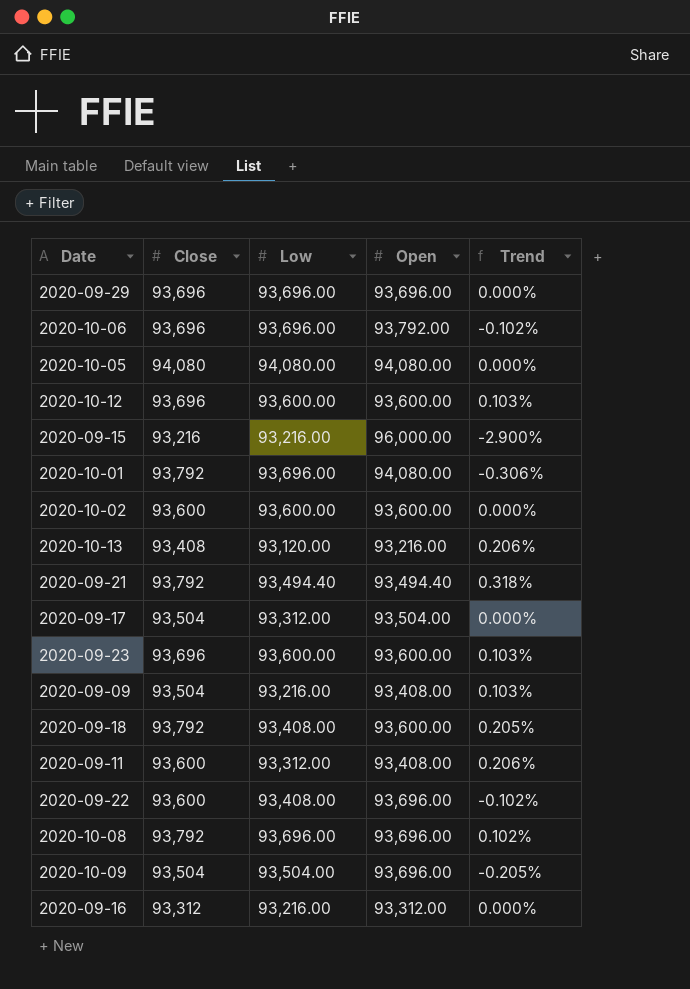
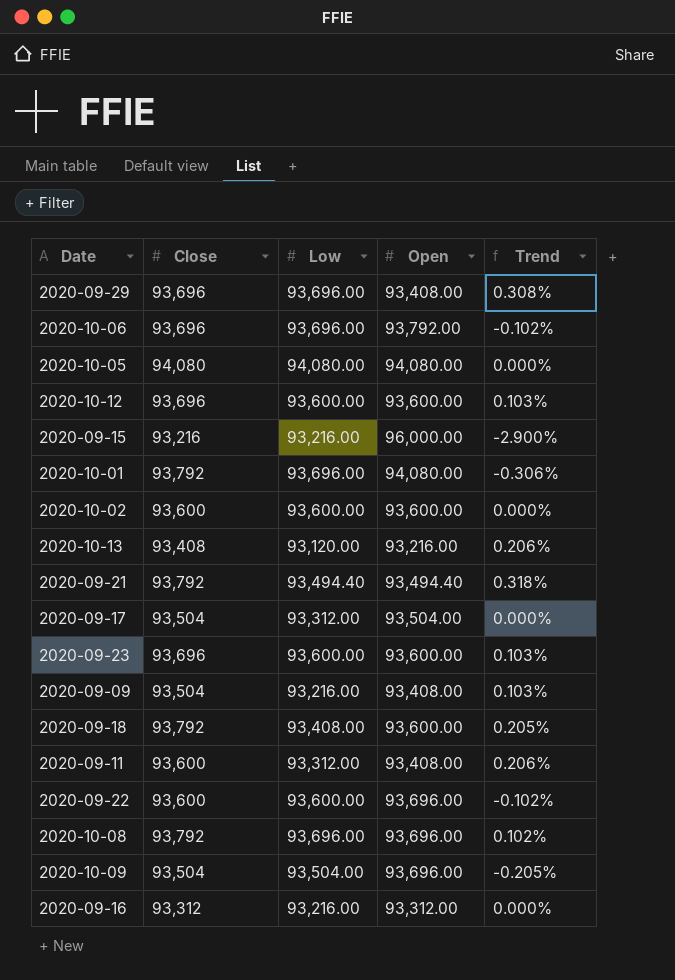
2020-09-29 | Open: 93,696.00 -> 93,408.00
2020-09-29 | Trend: 0.000% -> 0.308%
2020-09-22 | Low: 93,408.00 -> 93,600.00

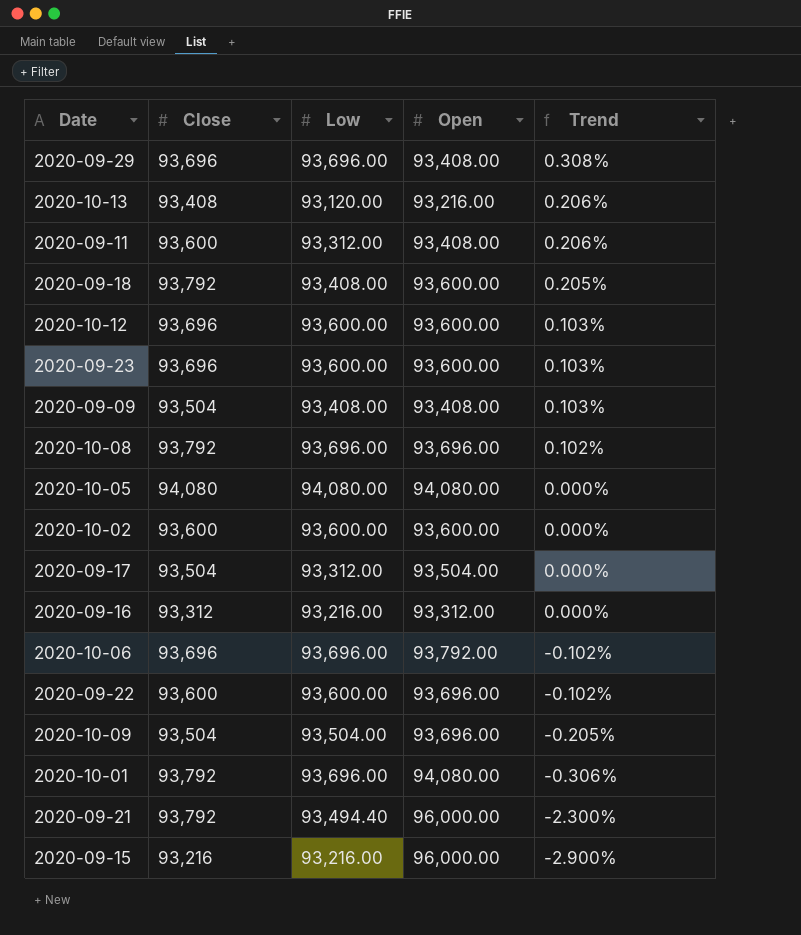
row order: none -> Trend descending
2020-09-09 | Low: 93,216.00 -> 93,408.00
2020-09-21 | Open: 93,494.40 -> 96,000.00
2020-09-21 | Trend: 0.318% -> -2.300%

